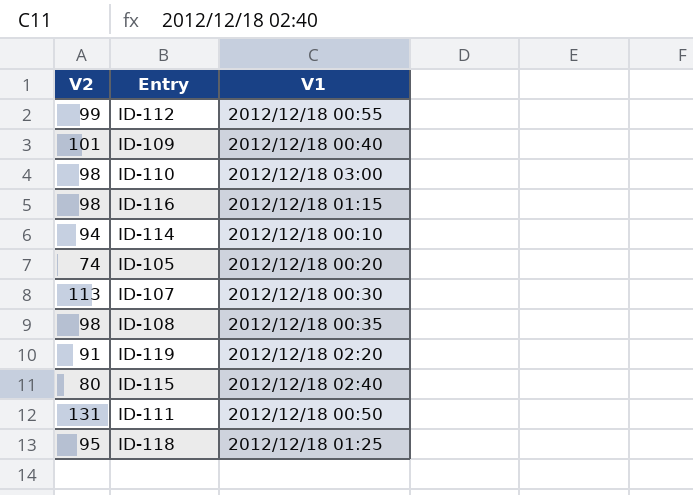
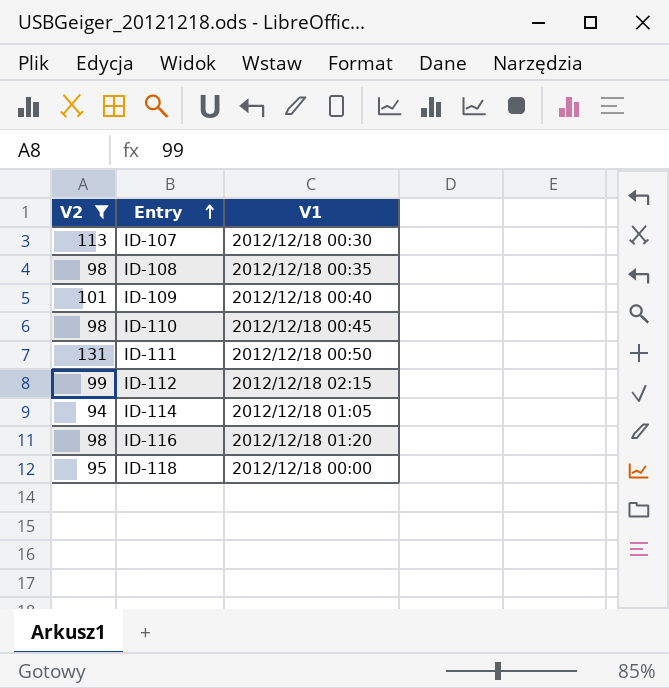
filter: none -> V2 >= 94
row order: none -> Entry ascending
ID-110 | V1: 2012/12/18 03:00 -> 2012/12/18 00:45
ID-112 | V1: 2012/12/18 00:55 -> 2012/12/18 02:15
ID-114 | V1: 2012/12/18 00:10 -> 2012/12/18 01:05
ID-116 | V1: 2012/12/18 01:15 -> 2012/12/18 01:20
ID-118 | V1: 2012/12/18 01:25 -> 2012/12/18 00:00

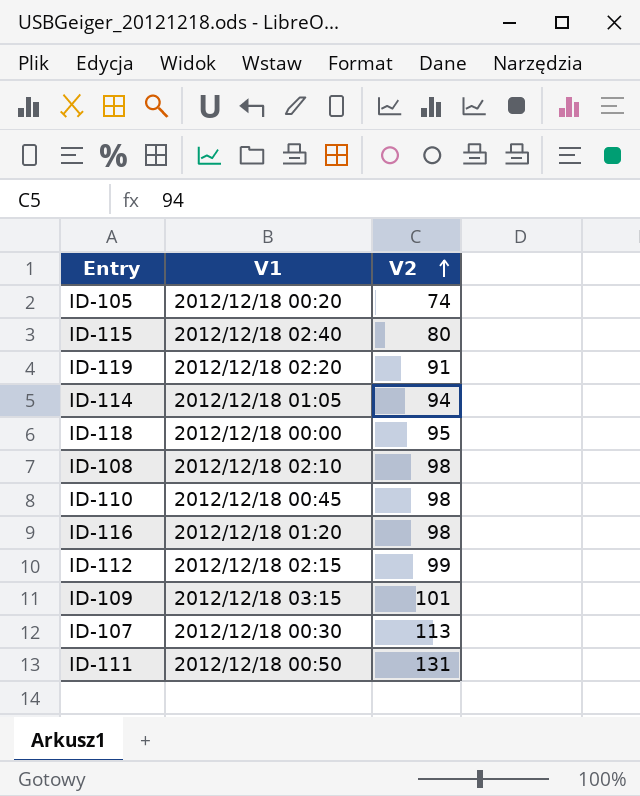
filter: V2 >= 94 -> none
row order: Entry ascending -> V2 ascending
column V2 | position: 1 -> 3
ID-108 | V1: 2012/12/18 00:35 -> 2012/12/18 02:10
ID-109 | V1: 2012/12/18 00:40 -> 2012/12/18 03:15

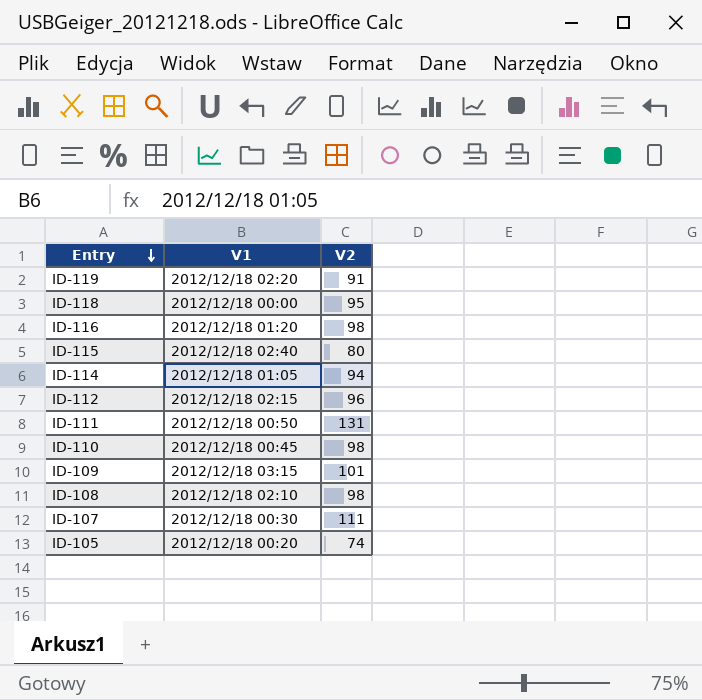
row order: V2 ascending -> Entry descending
ID-112 | V2: 99 -> 96
ID-107 | V2: 113 -> 111

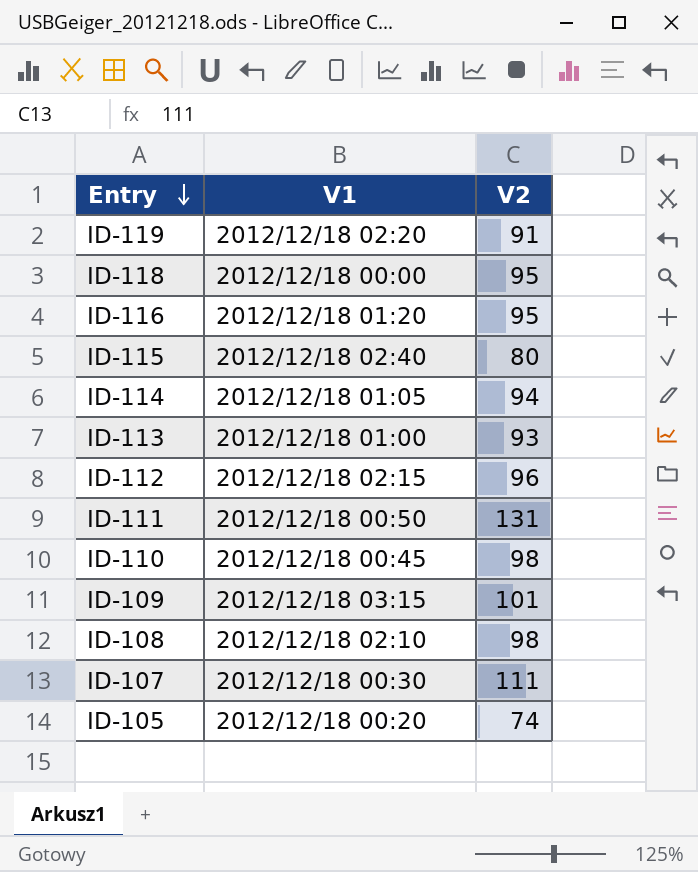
ID-116 | V2: 98 -> 95
row ID-113: none -> 2012/12/18 01:00 | 93

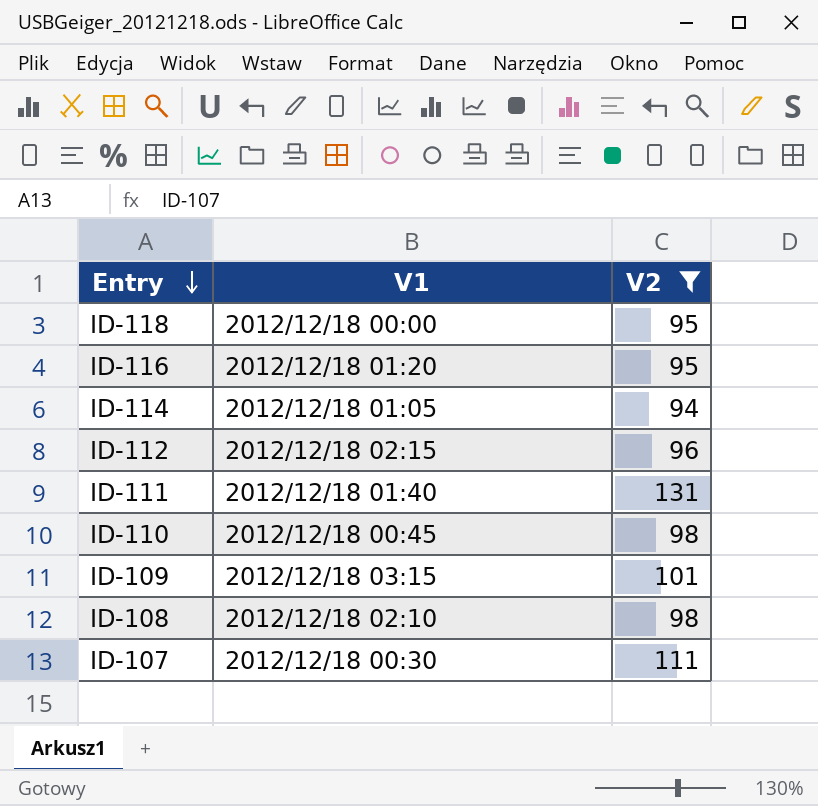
filter: none -> V2 >= 94
ID-111 | V1: 2012/12/18 00:50 -> 2012/12/18 01:40

